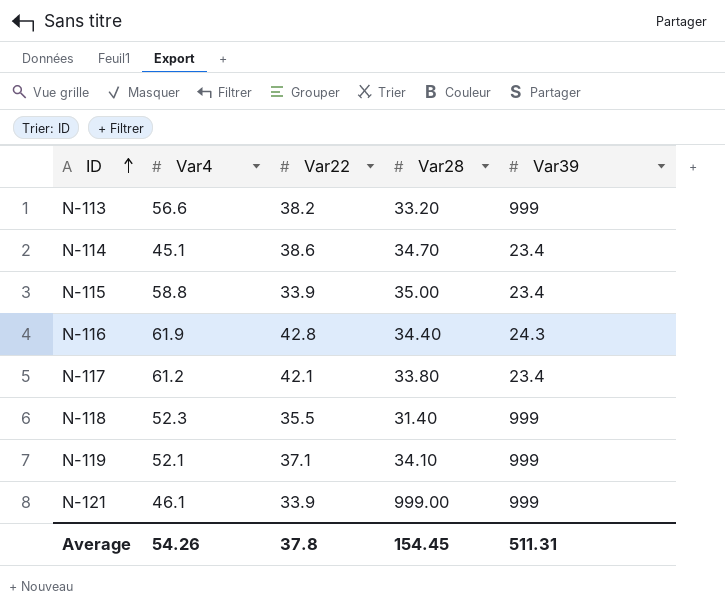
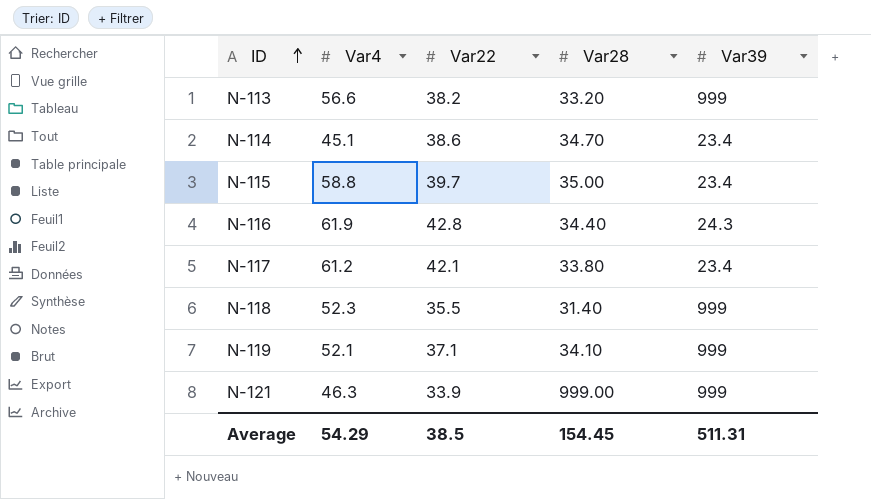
N-115 | Var22: 33.9 -> 39.7
N-121 | Var4: 46.1 -> 46.3
Average | Var4: 54.26 -> 54.29
Average | Var22: 37.8 -> 38.5

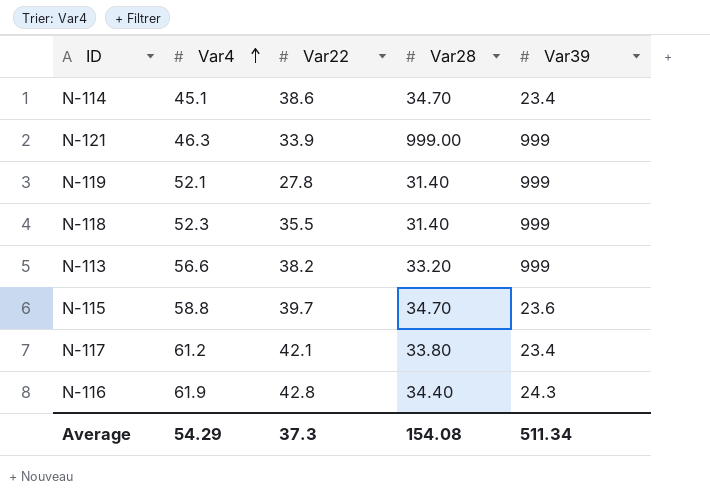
row order: ID ascending -> Var4 ascending
N-119 | Var22: 37.1 -> 27.8
N-119 | Var28: 34.10 -> 31.40
N-115 | Var28: 35.00 -> 34.70
N-115 | Var39: 23.4 -> 23.6
Average | Var22: 38.5 -> 37.3
Average | Var28: 154.45 -> 154.08
Average | Var39: 511.31 -> 511.34

